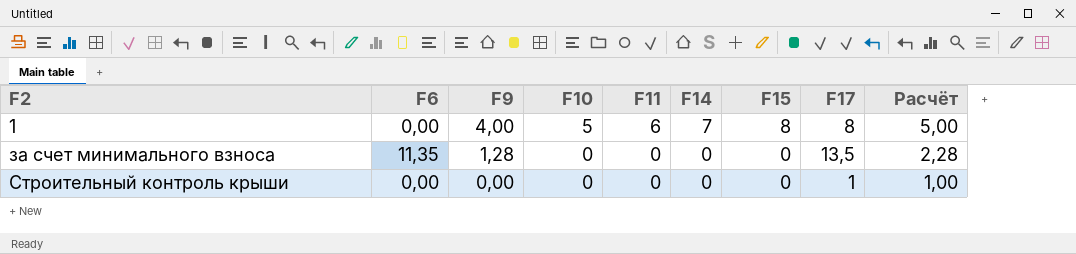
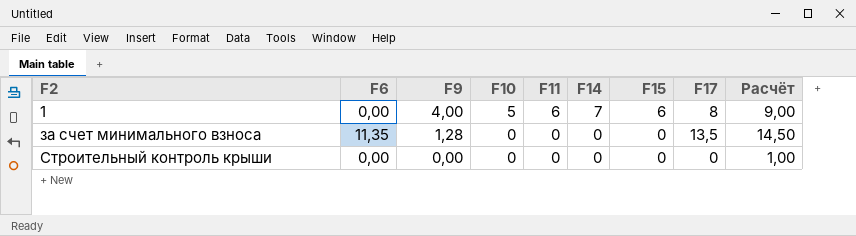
column Расчёт | formula: [F9] + 1 -> [F17] + 1
1 | F15: 8 -> 6
Строительный контроль крыши | F17: 1 -> 0

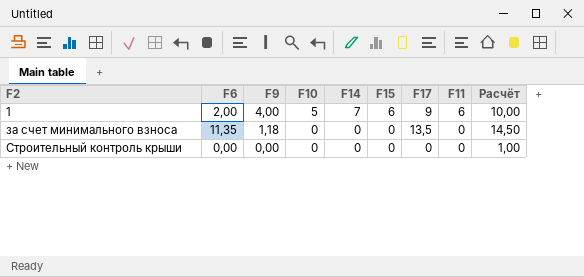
column F11 | position: 5 -> 8
1 | F6: 0,00 -> 2,00
1 | F17: 8 -> 9
1 | Расчёт: 9,00 -> 10,00
за счет минимального взноса | F9: 1,28 -> 1,18

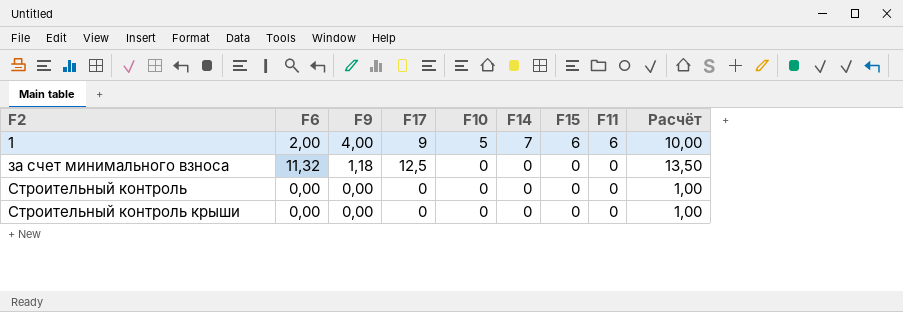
column F17 | position: 7 -> 4
за счет минимального взноса | F6: 11,35 -> 11,32
за счет минимального взноса | F17: 13,5 -> 12,5
за счет минимального взноса | Расчёт: 14,50 -> 13,50
row Строительный контроль: none -> 0,00 | 0,00 | 0 | 0 | 0 | 0 | 0 | 1,00

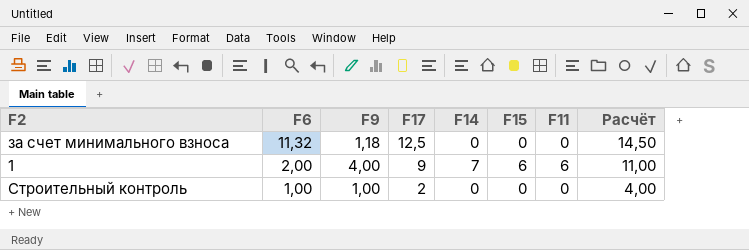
row order: F2 ascending -> F6 descending
column F10 | position: 5 -> none
column Расчёт | formula: [F17] + 1 -> [F17] + 2
row Строительный контроль крыши: 0,00 | 0,00 | 0 | 0 | 0 | 0 | 0 | 1,00 -> none
Строительный контроль | F6: 0,00 -> 1,00
Строительный контроль | F9: 0,00 -> 1,00
Строительный контроль | F17: 0 -> 2

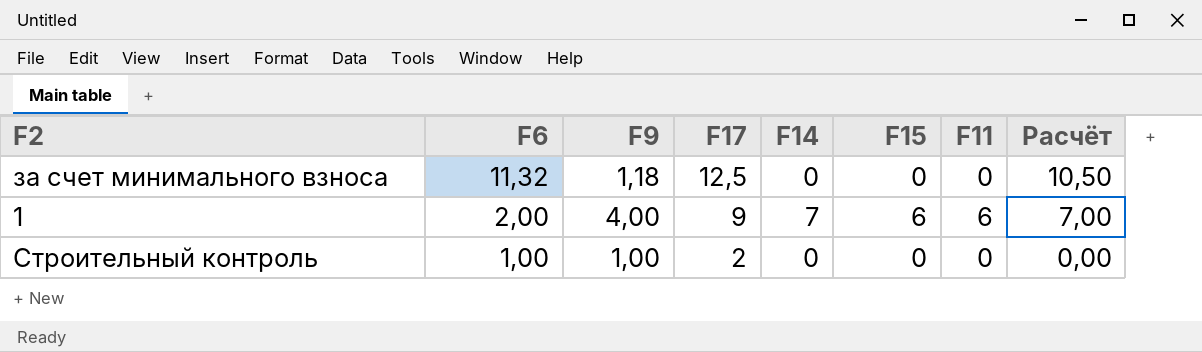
column Расчёт | formula: [F17] + 2 -> [F17] - 2

